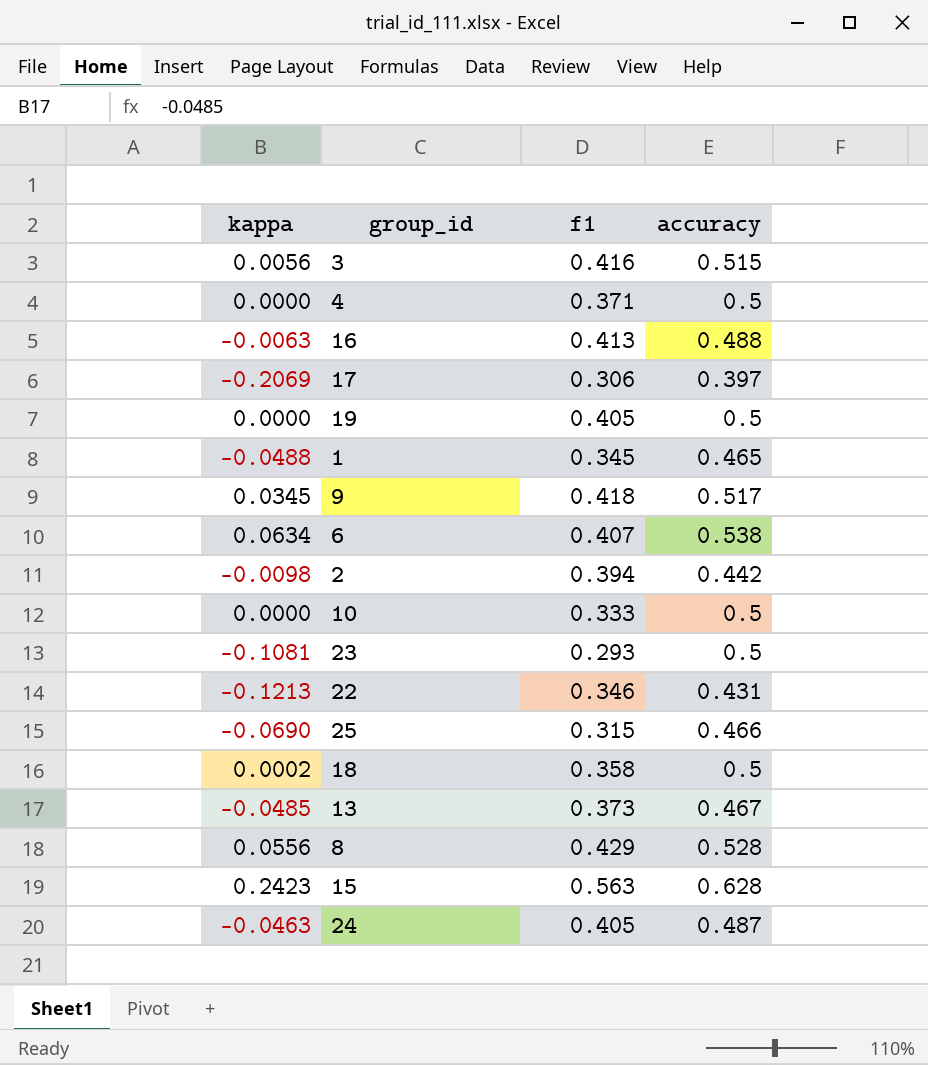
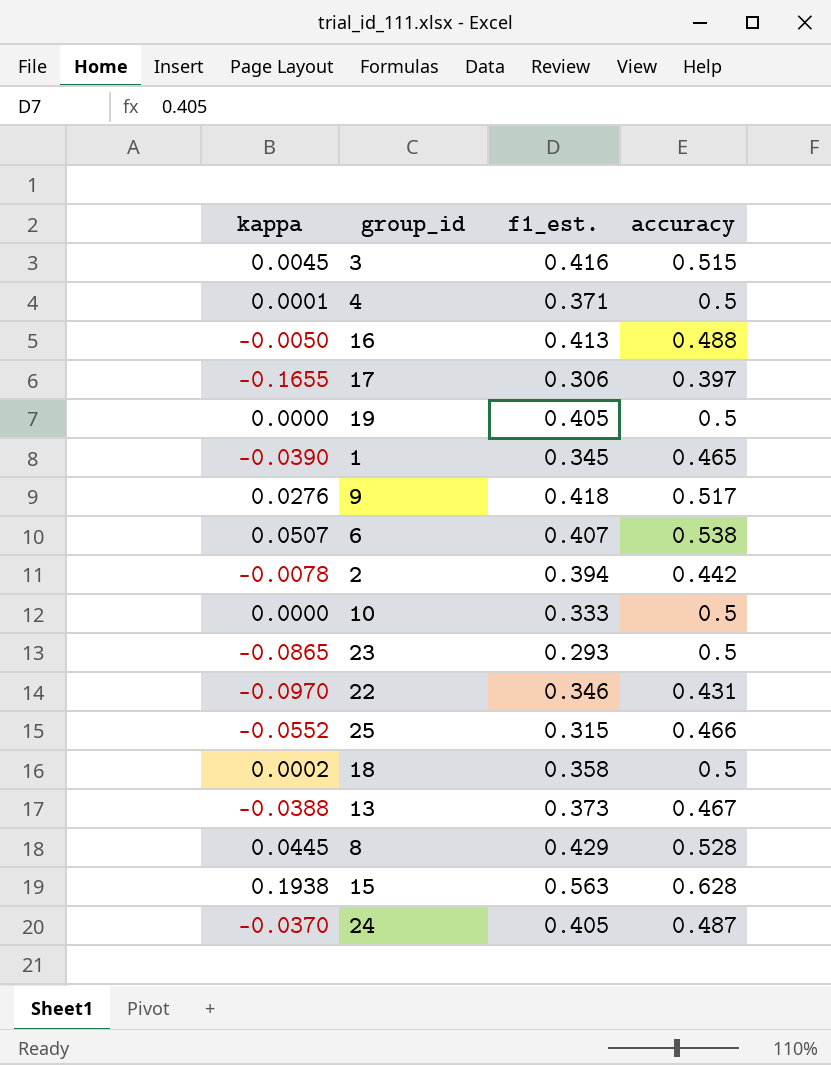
column name: f1 -> f1_est.
3 | kappa: 0.0056 -> 0.0045
4 | kappa: 0.0000 -> 0.0001
16 | kappa: -0.0063 -> -0.0050
17 | kappa: -0.2069 -> -0.1655
1 | kappa: -0.0488 -> -0.0390
9 | kappa: 0.0345 -> 0.0276
6 | kappa: 0.0634 -> 0.0507
2 | kappa: -0.0098 -> -0.0078
23 | kappa: -0.1081 -> -0.0865
22 | kappa: -0.1213 -> -0.0970
25 | kappa: -0.0690 -> -0.0552
13 | kappa: -0.0485 -> -0.0388
8 | kappa: 0.0556 -> 0.0445
15 | kappa: 0.2423 -> 0.1938
24 | kappa: -0.0463 -> -0.0370

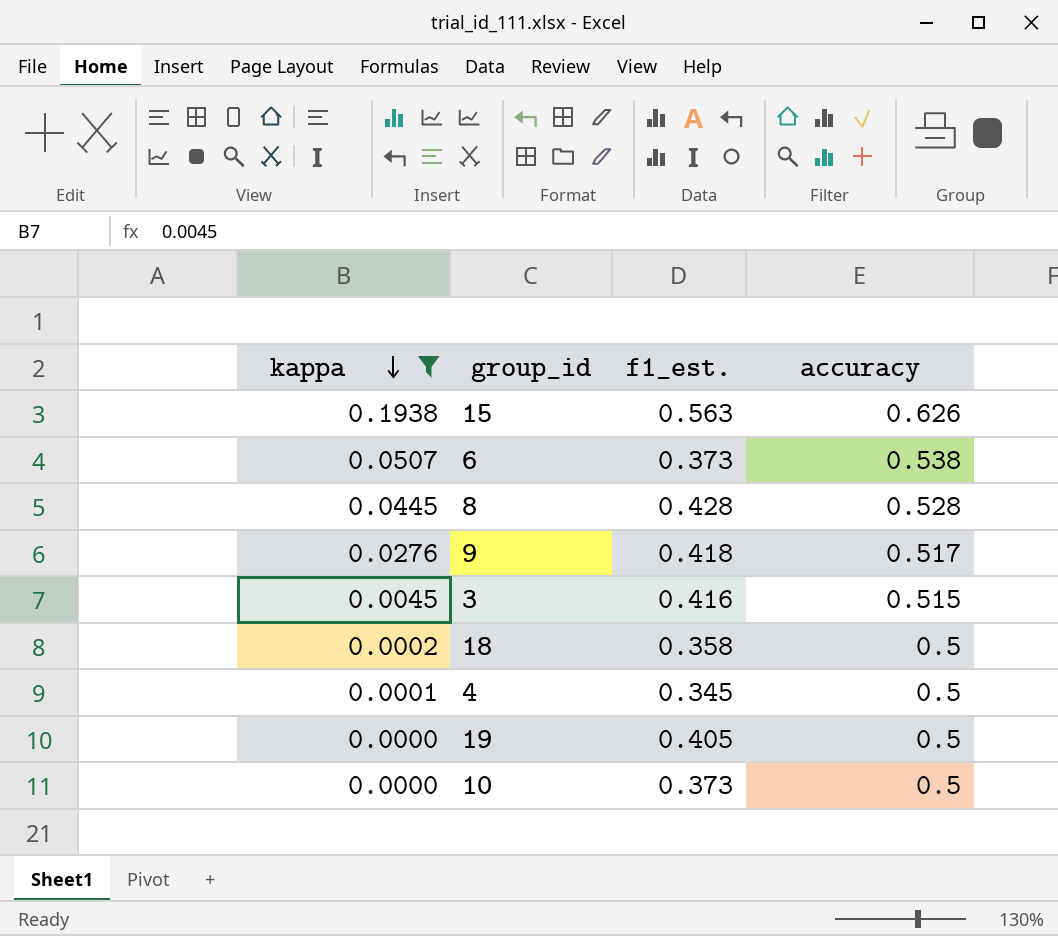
filter: none -> kappa >= 0.0000
row order: none -> kappa descending
15 | accuracy: 0.628 -> 0.626
6 | f1_est.: 0.407 -> 0.373
8 | f1_est.: 0.429 -> 0.428
4 | f1_est.: 0.371 -> 0.345
10 | f1_est.: 0.333 -> 0.373

